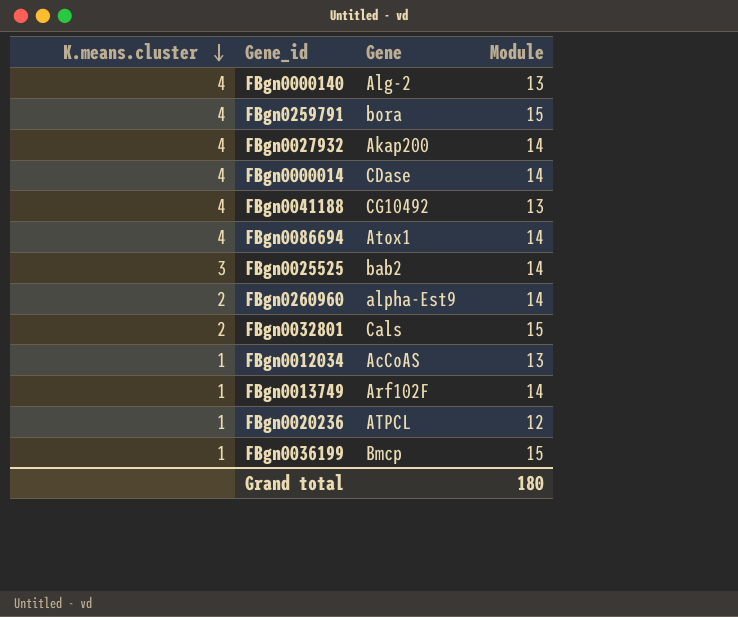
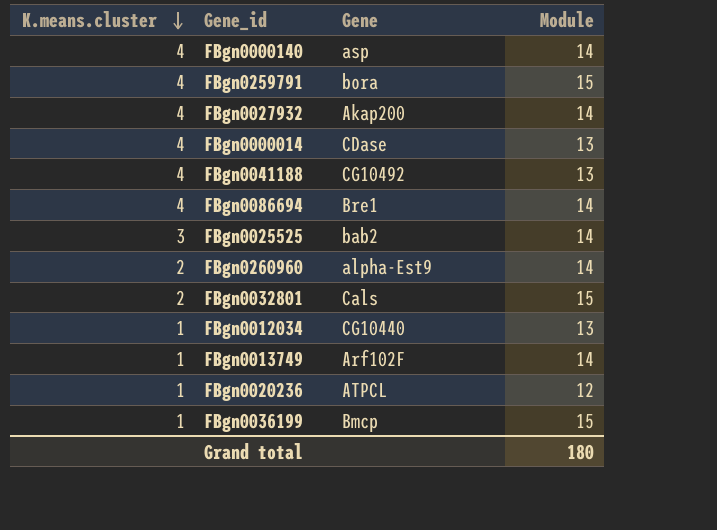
FBgn0000140 | Gene: Alg-2 -> asp
FBgn0000140 | Module: 13 -> 14
FBgn0000014 | Module: 14 -> 13
FBgn0086694 | Gene: Atox1 -> Bre1
FBgn0012034 | Gene: AcCoAS -> CG10440

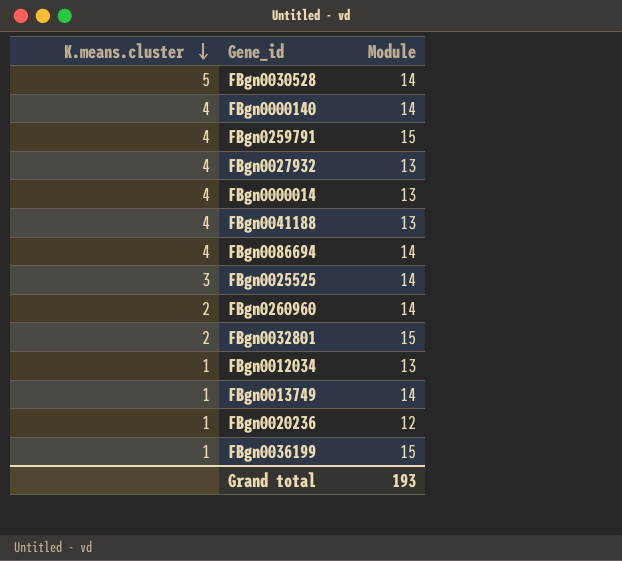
column Gene | position: 3 -> none
row FBgn0030528: none -> 5 | 14
FBgn0027932 | Module: 14 -> 13
Grand total | Module: 180 -> 193

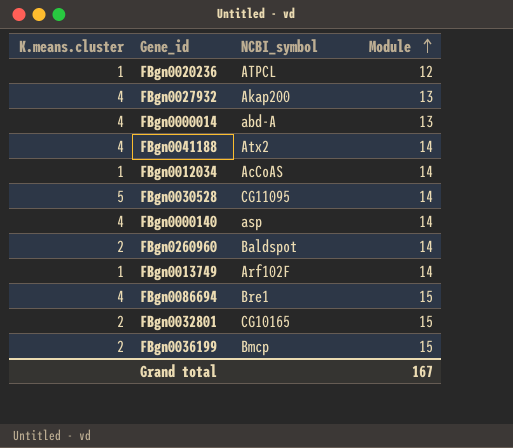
row order: K.means.cluster descending -> Module ascending
column NCBI_symbol | position: none -> 3
row FBgn0259791: 4 | 15 -> none
row FBgn0025525: 3 | 14 -> none
FBgn0041188 | Module: 13 -> 14
FBgn0012034 | Module: 13 -> 14
FBgn0086694 | Module: 14 -> 15
FBgn0036199 | K.means.cluster: 1 -> 2
Grand total | Module: 193 -> 167

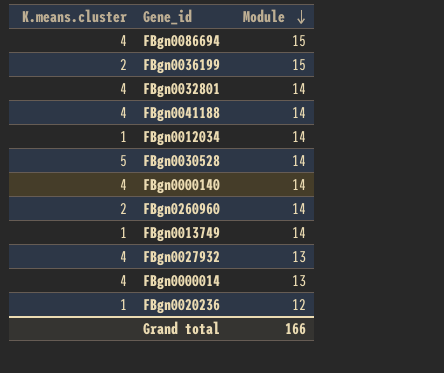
row order: Module ascending -> Module descending
column NCBI_symbol | position: 3 -> none
FBgn0032801 | K.means.cluster: 2 -> 4
FBgn0032801 | Module: 15 -> 14
Grand total | Module: 167 -> 166

